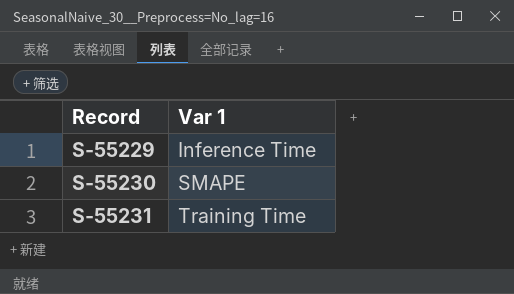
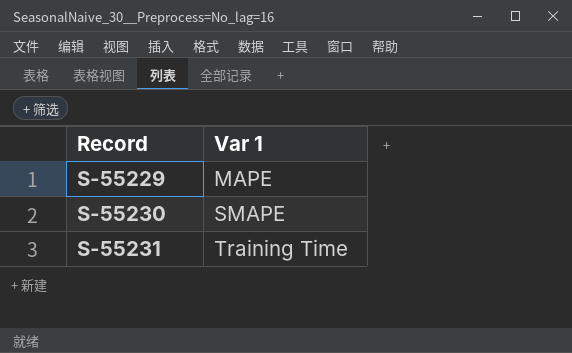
S-55229 | Var 1: Inference Time -> MAPE

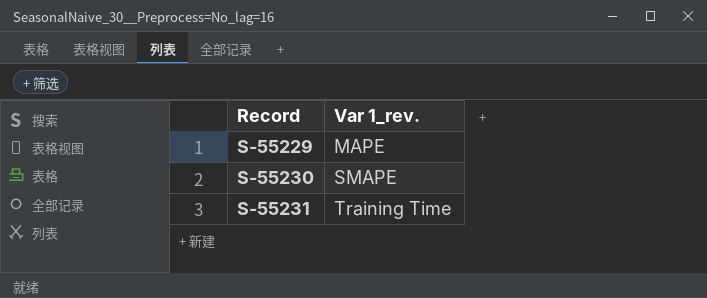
column name: Var 1 -> Var 1_rev.

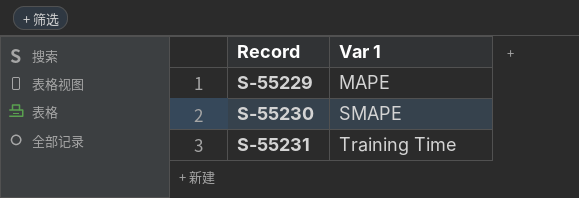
column name: Var 1_rev. -> Var 1

